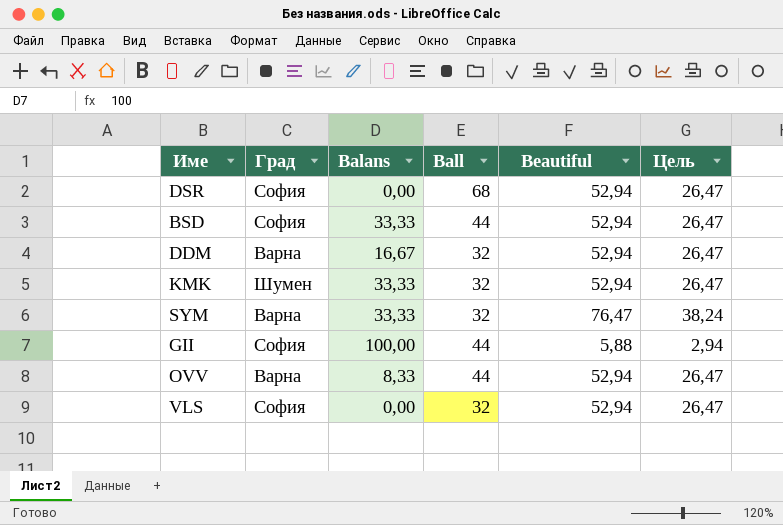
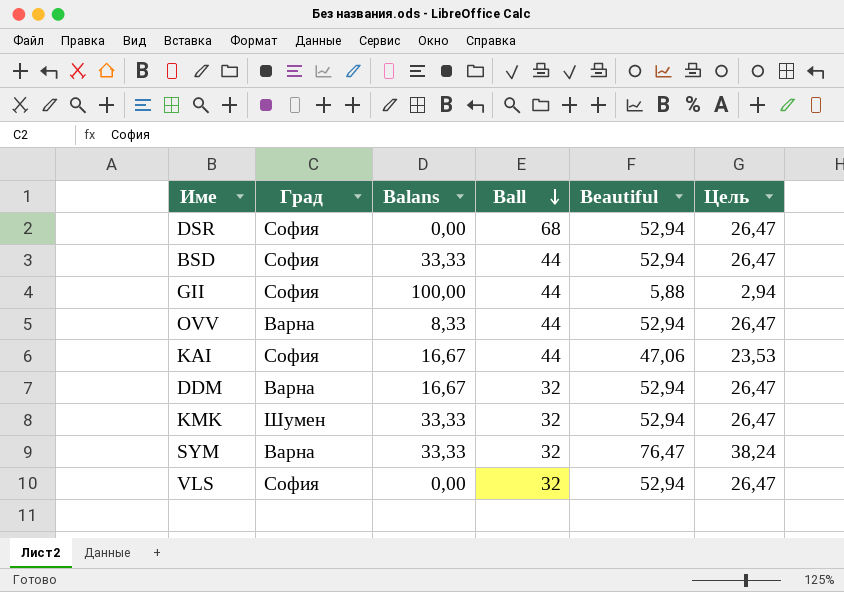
row order: none -> Ball descending
row KAI: none -> София | 16,67 | 44 | 47,06 | 23,53

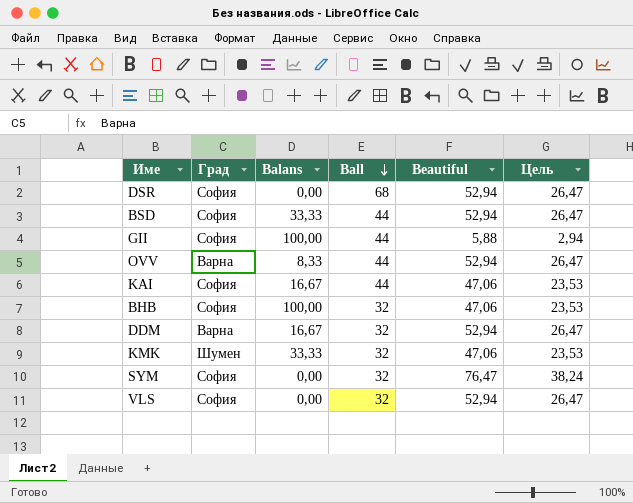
row BHB: none -> София | 100,00 | 32 | 47,06 | 23,53
KMK | Beautiful: 52,94 -> 47,06
KMK | Цель: 26,47 -> 23,53
SYM | Град: Варна -> София
SYM | Balans: 33,33 -> 0,00

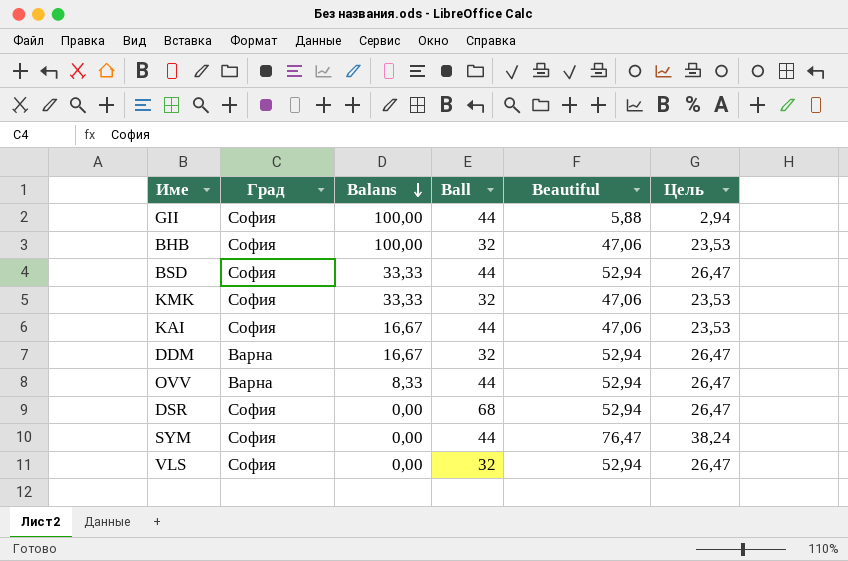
row order: Ball descending -> Balans descending
KMK | Град: Шумен -> София
SYM | Ball: 32 -> 44

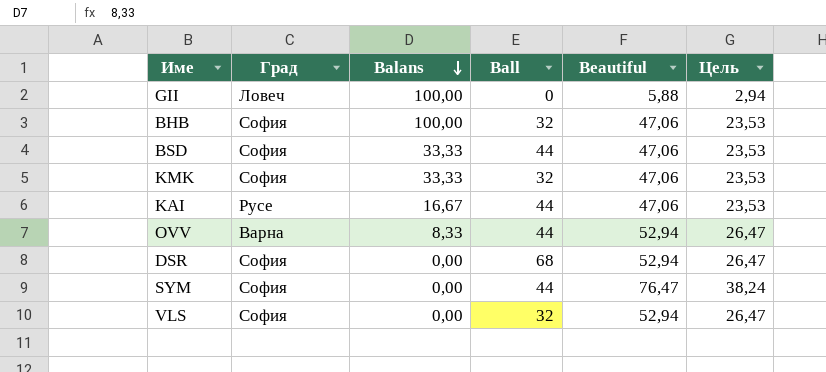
row DDM: Варна | 16,67 | 32 | 52,94 | 26,47 -> none
GII | Град: София -> Ловеч
GII | Ball: 44 -> 0
BSD | Beautiful: 52,94 -> 47,06
BSD | Цель: 26,47 -> 23,53
KAI | Град: София -> Русе

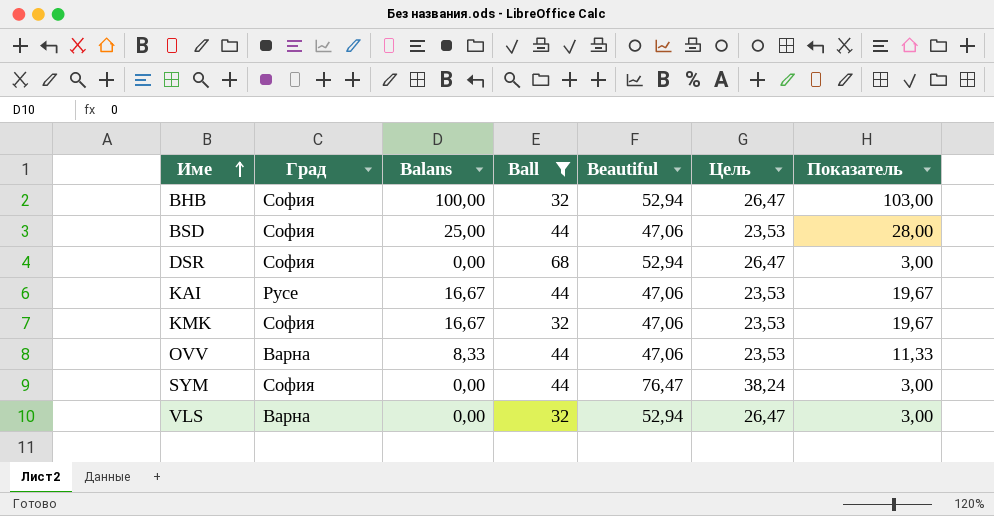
filter: none -> Ball != 0
row order: Balans descending -> Име ascending
column Показатель | formula: none -> [Balans] + 3
BHB | Beautiful: 47,06 -> 52,94
BHB | Цель: 23,53 -> 26,47
BSD | Balans: 33,33 -> 25,00
KMK | Balans: 33,33 -> 16,67
OVV | Beautiful: 52,94 -> 47,06
OVV | Цель: 26,47 -> 23,53
VLS | Град: София -> Варна

